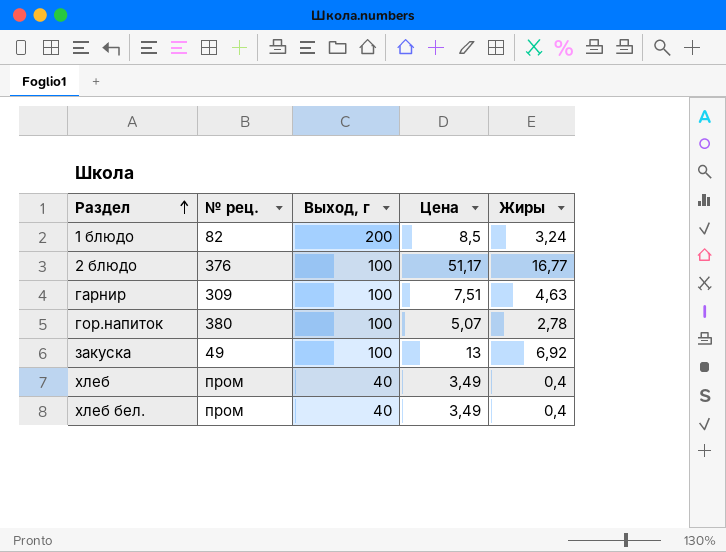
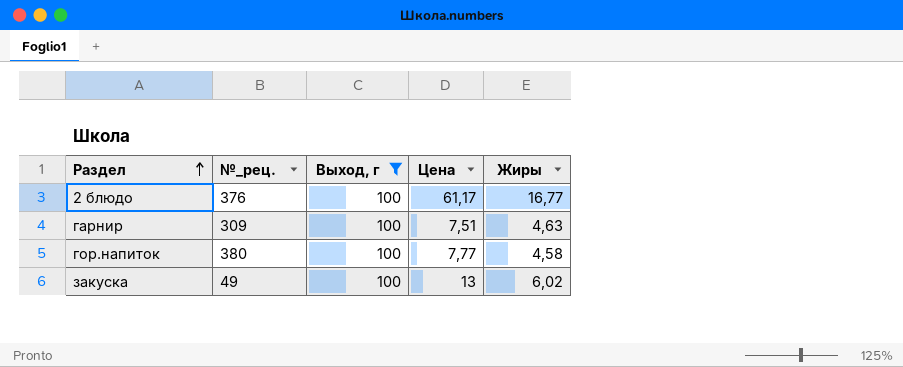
filter: none -> Выход, г = 100
column name: № рец. -> №_рец.
2 блюдо | Цена: 51,17 -> 61,17
гор.напиток | Цена: 5,07 -> 7,77
гор.напиток | Жиры: 2,78 -> 4,58
закуска | Жиры: 6,92 -> 6,02

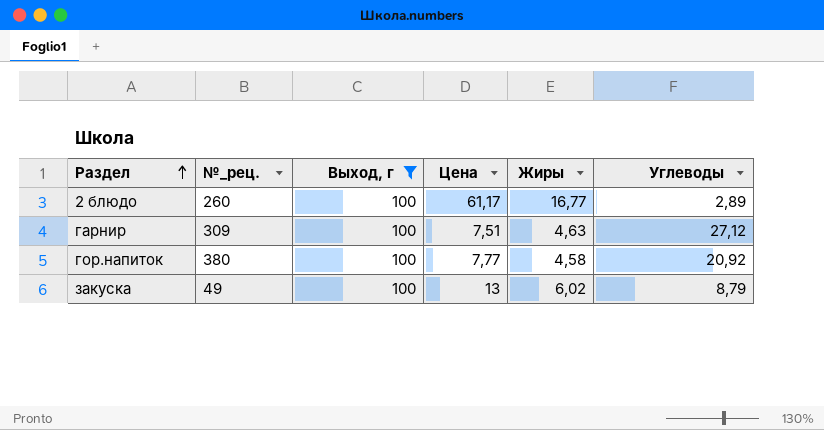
column Углеводы | position: none -> 6
2 блюдо | №_рец.: 376 -> 260

